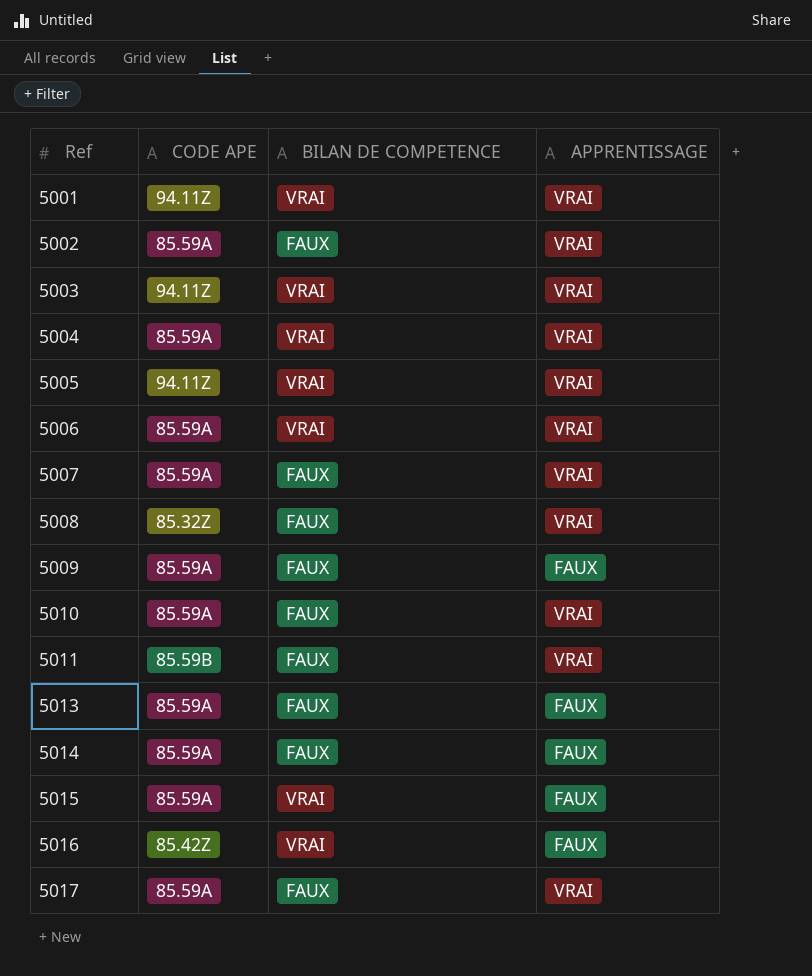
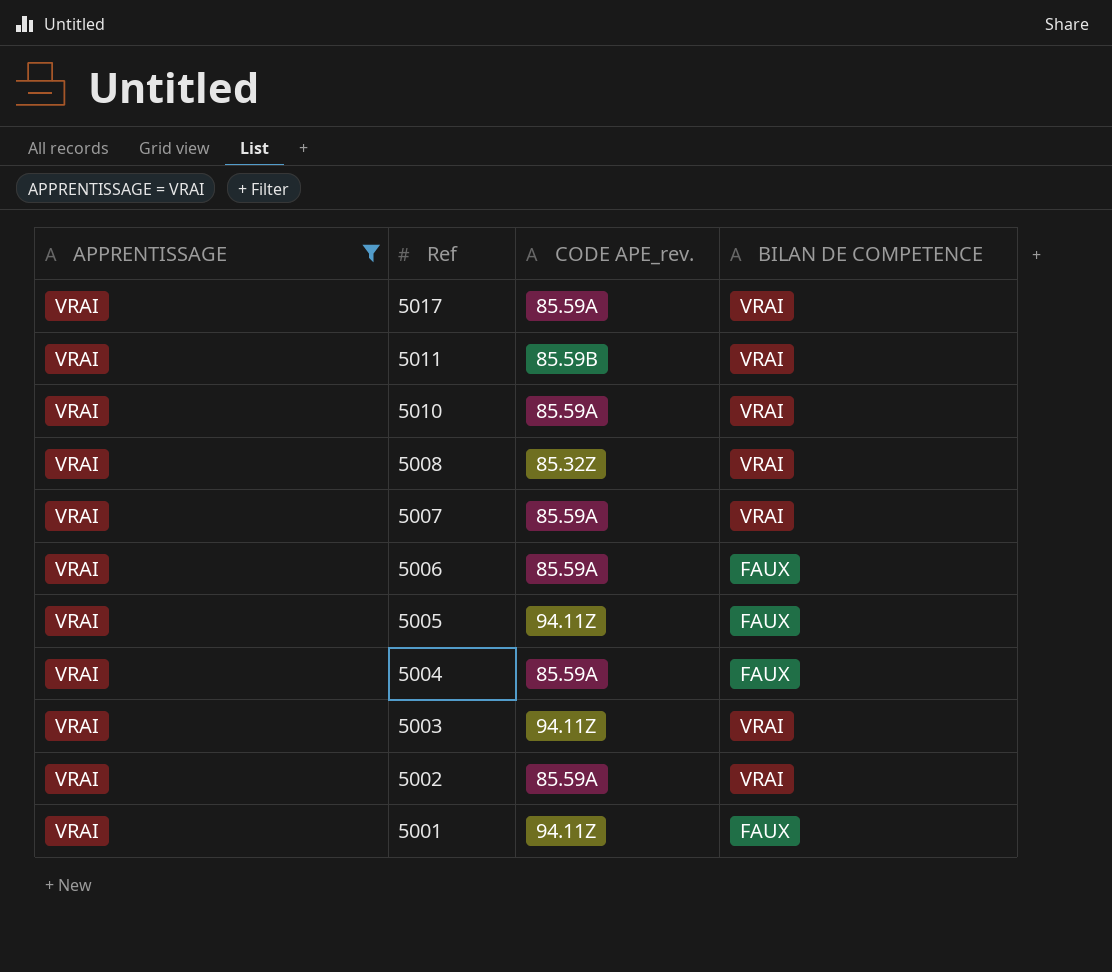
filter: none -> APPRENTISSAGE = VRAI
row order: Ref ascending -> Ref descending
column APPRENTISSAGE | position: 4 -> 1
column name: CODE APE -> CODE APE_rev.
5017 | BILAN DE COMPETENCE: FAUX -> VRAI
5011 | BILAN DE COMPETENCE: FAUX -> VRAI
5010 | BILAN DE COMPETENCE: FAUX -> VRAI
5008 | BILAN DE COMPETENCE: FAUX -> VRAI
5007 | BILAN DE COMPETENCE: FAUX -> VRAI
5006 | BILAN DE COMPETENCE: VRAI -> FAUX
5005 | BILAN DE COMPETENCE: VRAI -> FAUX
5004 | BILAN DE COMPETENCE: VRAI -> FAUX
5002 | BILAN DE COMPETENCE: FAUX -> VRAI
5001 | BILAN DE COMPETENCE: VRAI -> FAUX

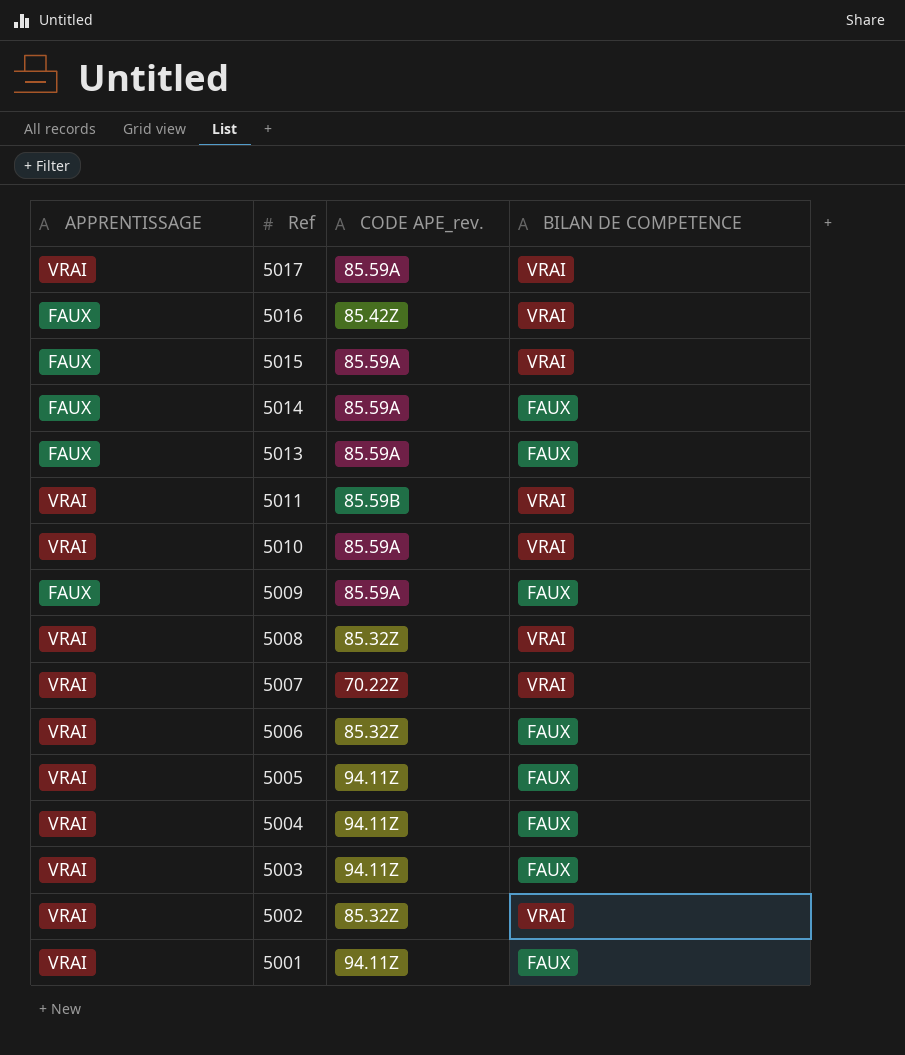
filter: APPRENTISSAGE = VRAI -> none
5007 | CODE APE_rev.: 85.59A -> 70.22Z
5006 | CODE APE_rev.: 85.59A -> 85.32Z
5004 | CODE APE_rev.: 85.59A -> 94.11Z
5003 | BILAN DE COMPETENCE: VRAI -> FAUX
5002 | CODE APE_rev.: 85.59A -> 85.32Z

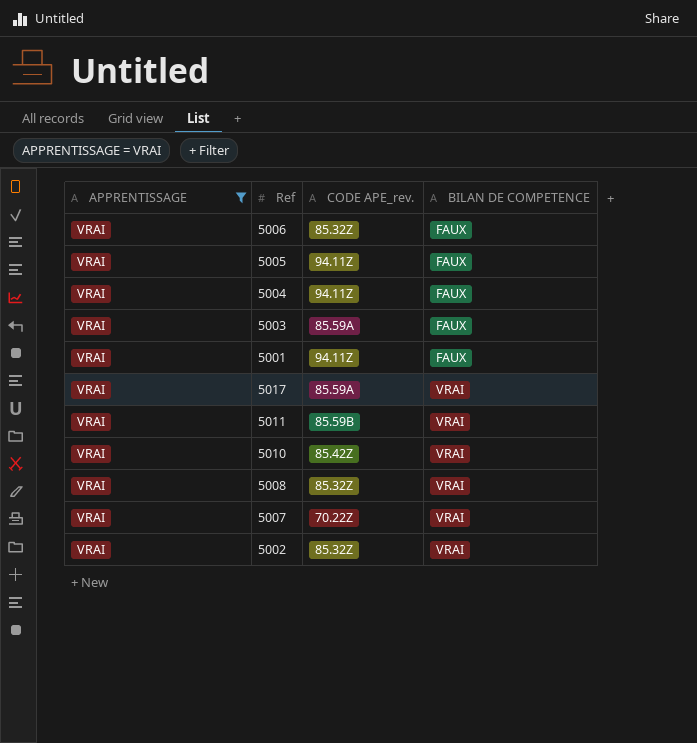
filter: none -> APPRENTISSAGE = VRAI
row order: Ref descending -> BILAN DE COMPETENCE ascending
5003 | CODE APE_rev.: 94.11Z -> 85.59A
5010 | CODE APE_rev.: 85.59A -> 85.42Z

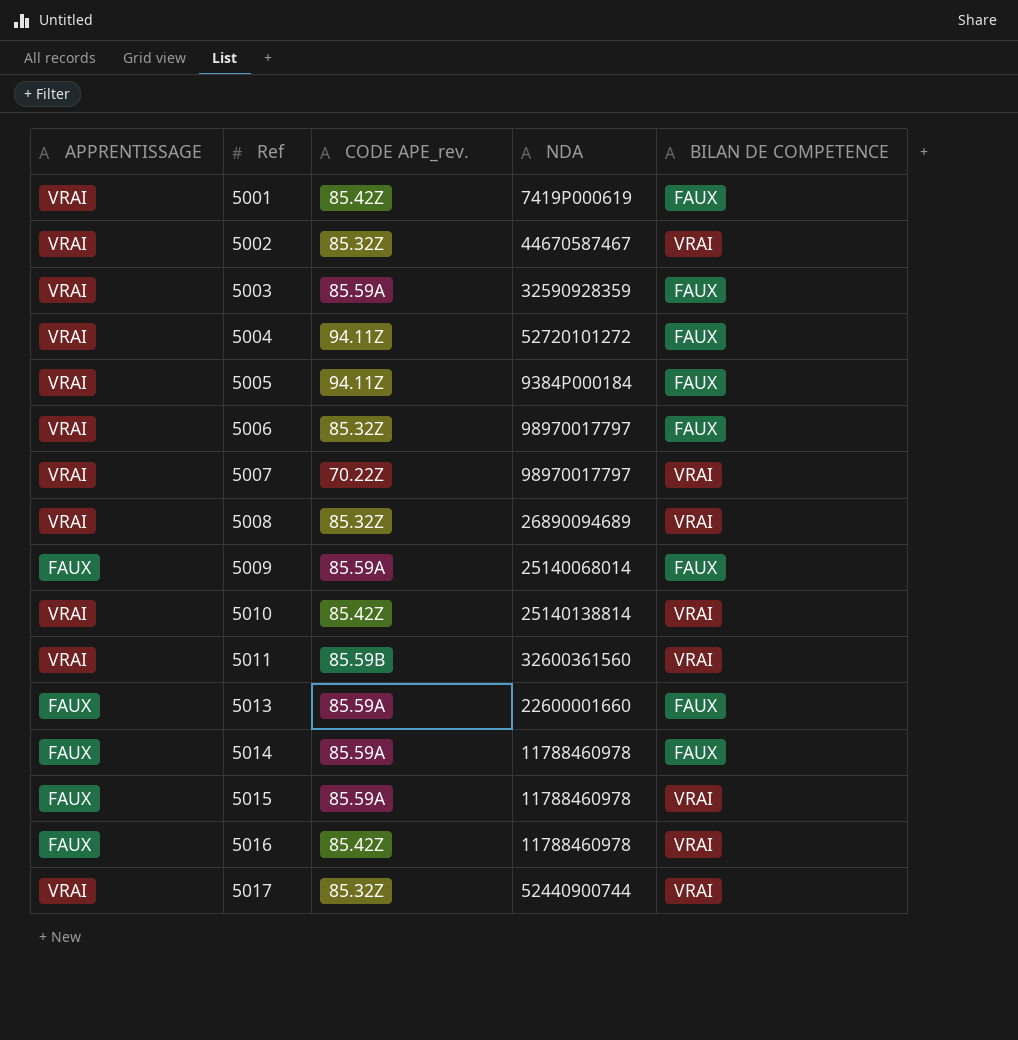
filter: APPRENTISSAGE = VRAI -> none
row order: BILAN DE COMPETENCE ascending -> Ref ascending
column NDA | position: none -> 4
5001 | CODE APE_rev.: 94.11Z -> 85.42Z
5017 | CODE APE_rev.: 85.59A -> 85.32Z

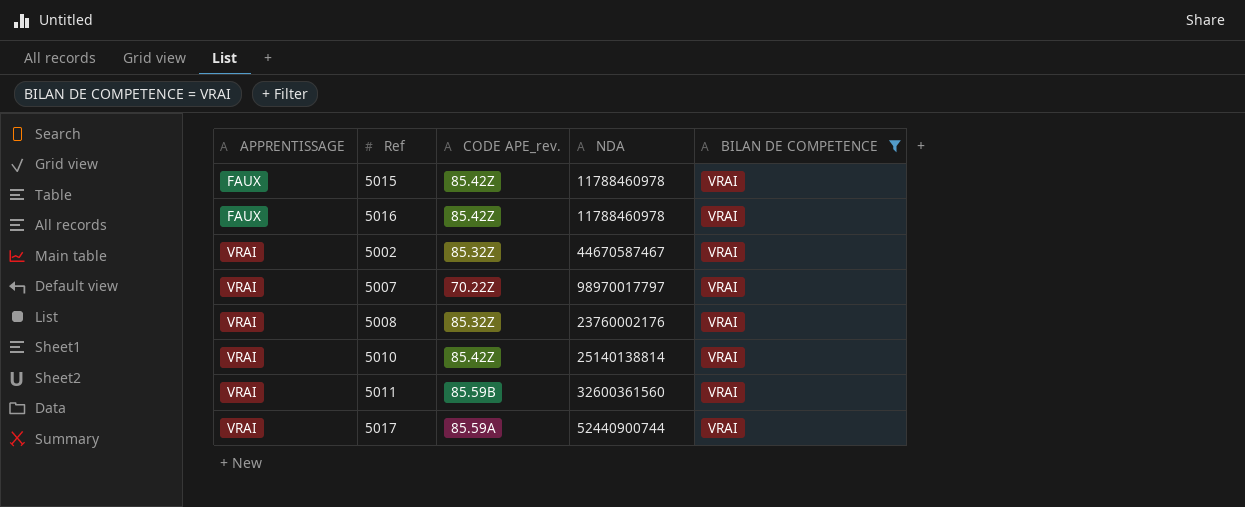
filter: none -> BILAN DE COMPETENCE = VRAI
row order: Ref ascending -> APPRENTISSAGE ascending
5015 | CODE APE_rev.: 85.59A -> 85.42Z
5008 | NDA: 26890094689 -> 23760002176
5017 | CODE APE_rev.: 85.32Z -> 85.59A

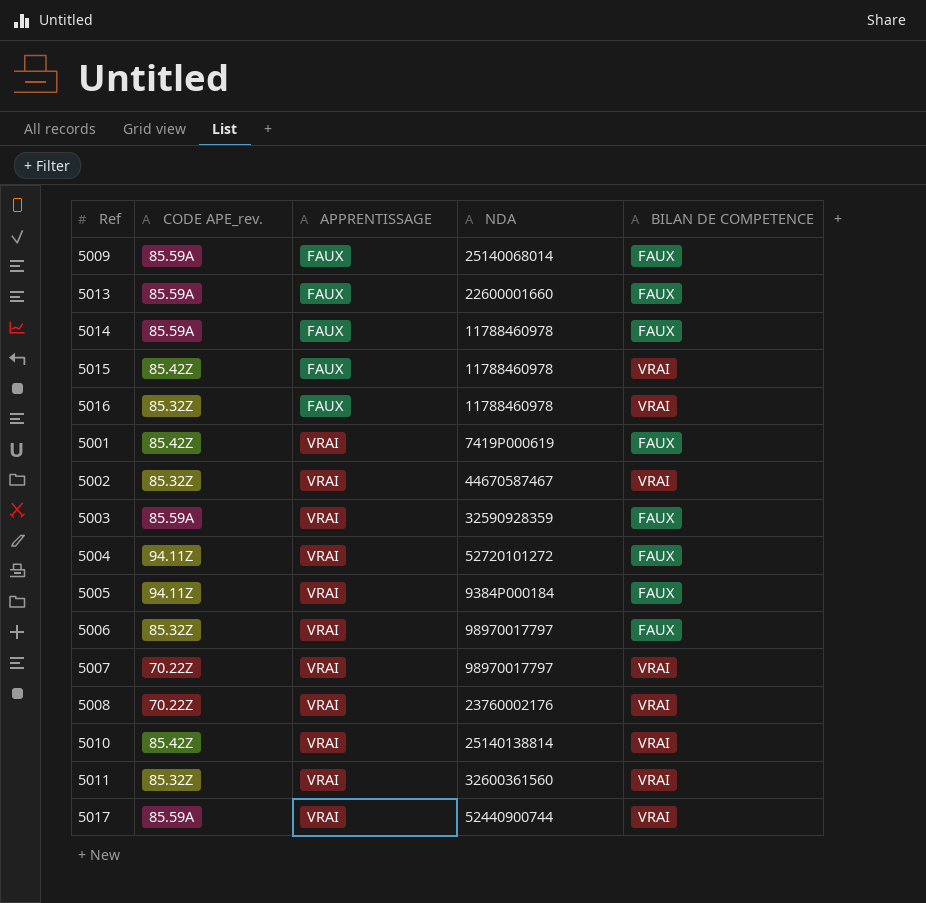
filter: BILAN DE COMPETENCE = VRAI -> none
column APPRENTISSAGE | position: 1 -> 3
5016 | CODE APE_rev.: 85.42Z -> 85.32Z
5008 | CODE APE_rev.: 85.32Z -> 70.22Z
5011 | CODE APE_rev.: 85.59B -> 85.32Z

